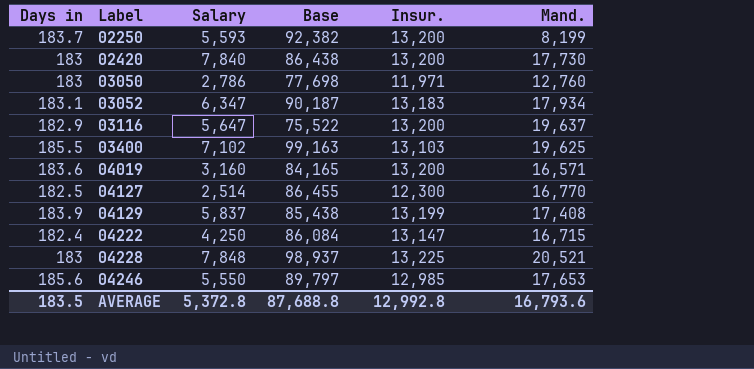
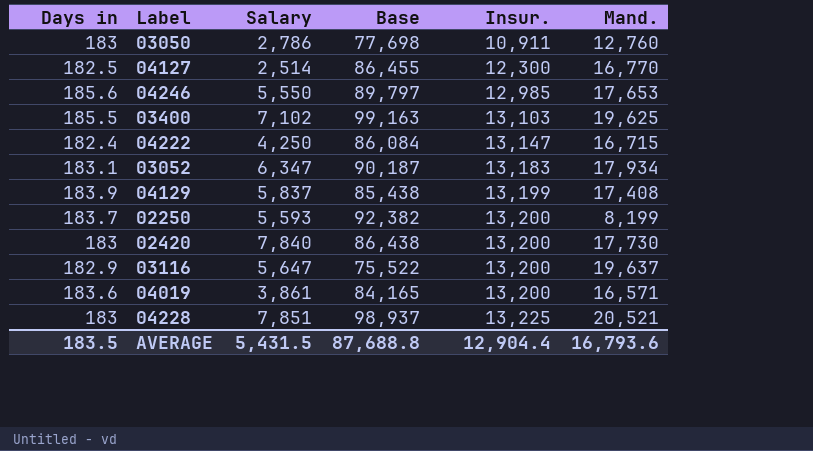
row order: Label ascending -> Insur. ascending
03050 | Insur.: 11,971 -> 10,911
04019 | Salary: 3,160 -> 3,861
04228 | Salary: 7,848 -> 7,851
AVERAGE | Salary: 5,372.8 -> 5,431.5
AVERAGE | Insur.: 12,992.8 -> 12,904.4

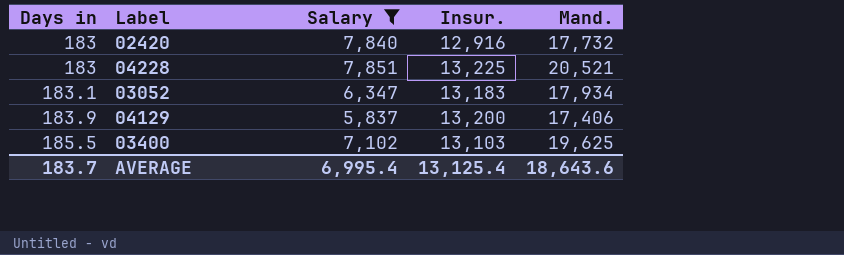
filter: none -> Salary >= 5,837
row order: Insur. ascending -> Days in ascending
column Base | position: 4 -> none
02420 | Insur.: 13,200 -> 12,916
02420 | Mand.: 17,730 -> 17,732
04129 | Insur.: 13,199 -> 13,200
04129 | Mand.: 17,408 -> 17,406
AVERAGE | Days in: 183.5 -> 183.7
AVERAGE | Salary: 5,431.5 -> 6,995.4
AVERAGE | Insur.: 12,904.4 -> 13,125.4
AVERAGE | Mand.: 16,793.6 -> 18,643.6

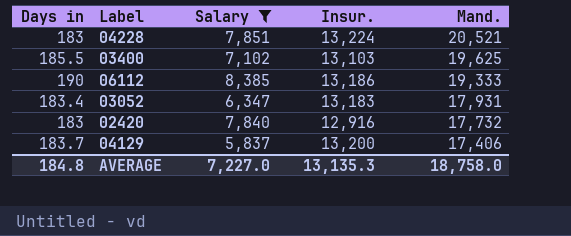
row order: Days in ascending -> Mand. descending
04228 | Insur.: 13,225 -> 13,224
row 06112: none -> 190 | 8,385 | 13,186 | 19,333
03052 | Days in: 183.1 -> 183.4
03052 | Mand.: 17,934 -> 17,931
04129 | Days in: 183.9 -> 183.7
AVERAGE | Days in: 183.7 -> 184.8
AVERAGE | Salary: 6,995.4 -> 7,227.0
AVERAGE | Insur.: 13,125.4 -> 13,135.3
AVERAGE | Mand.: 18,643.6 -> 18,758.0

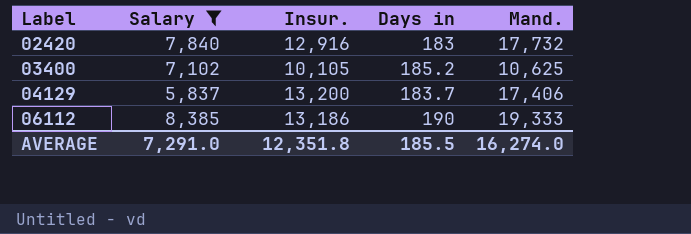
row order: Mand. descending -> Label ascending
column Days in | position: 1 -> 4
row 04228: 183 | 7,851 | 13,224 | 20,521 -> none
row 03052: 183.4 | 6,347 | 13,183 | 17,931 -> none
03400 | Insur.: 13,103 -> 10,105
03400 | Days in: 185.5 -> 185.2
03400 | Mand.: 19,625 -> 10,625
AVERAGE | Salary: 7,227.0 -> 7,291.0
AVERAGE | Insur.: 13,135.3 -> 12,351.8
AVERAGE | Days in: 184.8 -> 185.5
AVERAGE | Mand.: 18,758.0 -> 16,274.0

